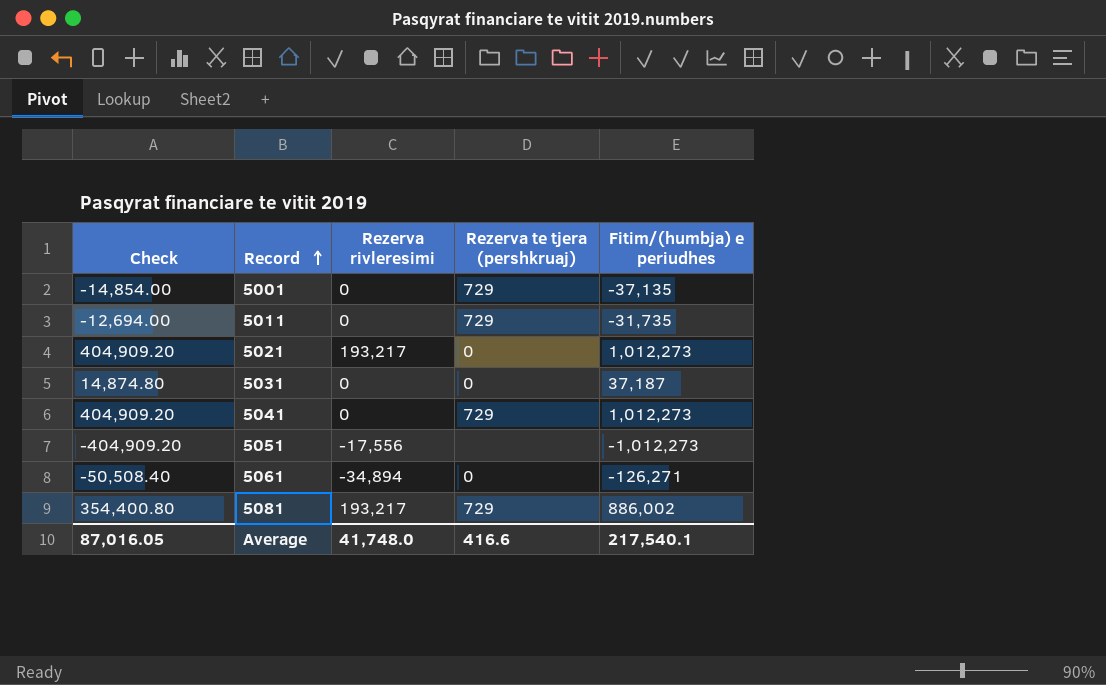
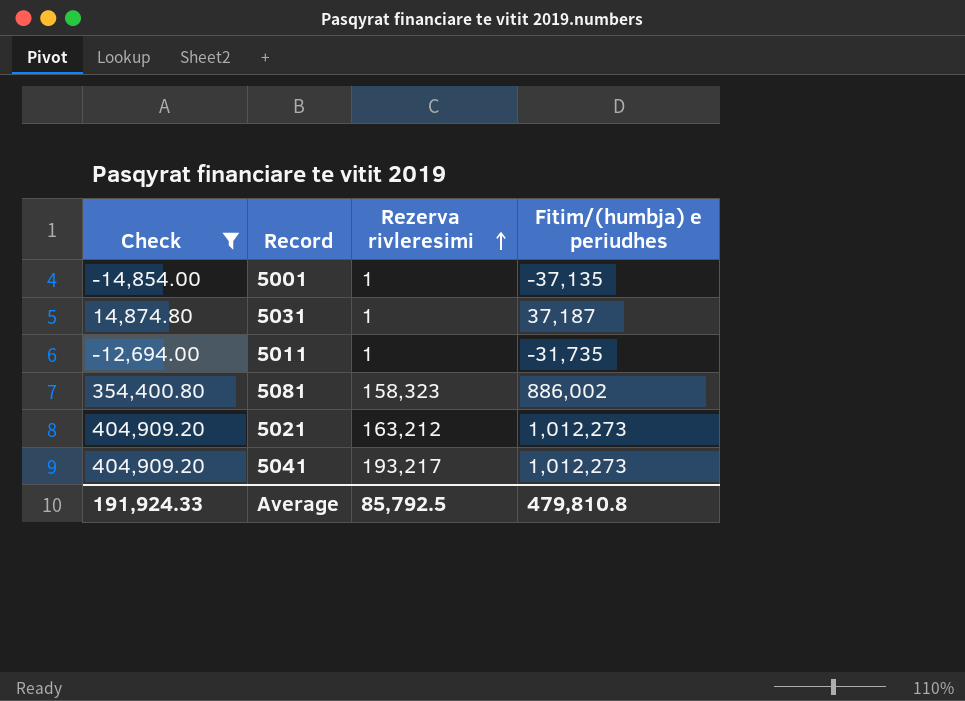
filter: none -> Check >= -14,854.00
row order: Record ascending -> Rezerva rivleresimi ascending
column Rezerva te tjera (pershkruaj) | position: 4 -> none
5001 | Rezerva rivleresimi: 0 -> 1
5031 | Rezerva rivleresimi: 0 -> 1
5011 | Rezerva rivleresimi: 0 -> 1
5081 | Rezerva rivleresimi: 193,217 -> 158,323
5021 | Rezerva rivleresimi: 193,217 -> 163,212
5041 | Rezerva rivleresimi: 0 -> 193,217
Average | Check: 87,016.05 -> 191,924.33
Average | Rezerva rivleresimi: 41,748.0 -> 85,792.5
Average | Fitim/(humbja) e periudhes: 217,540.1 -> 479,810.8

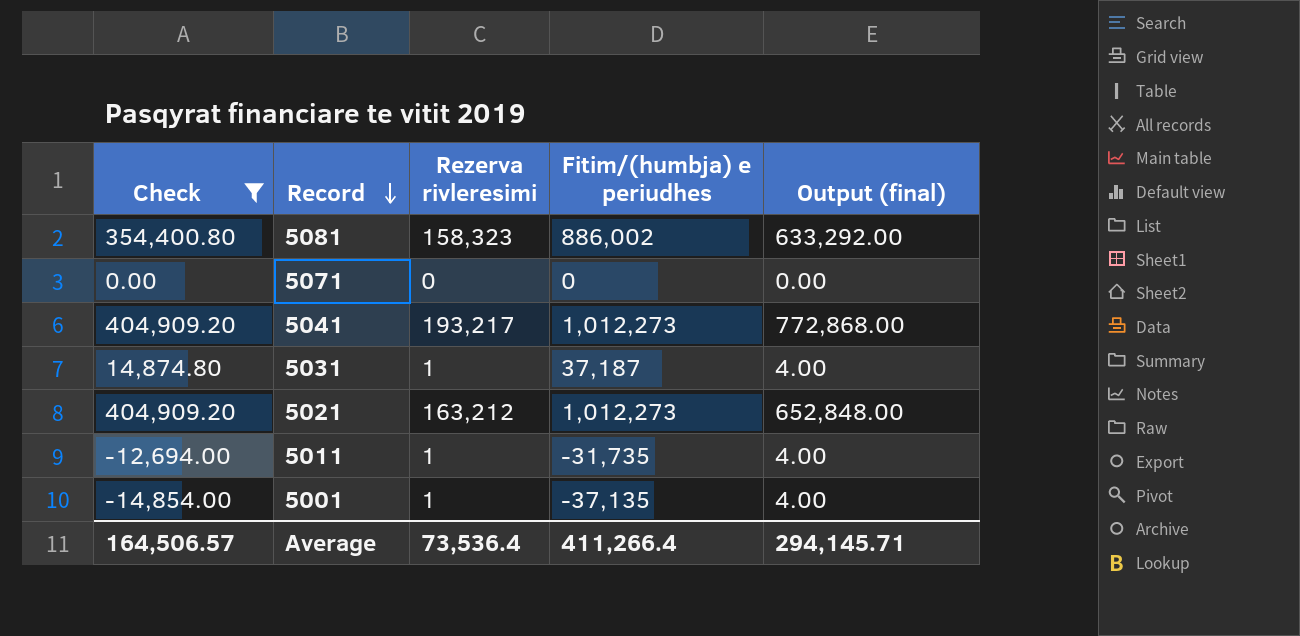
row order: Rezerva rivleresimi ascending -> Record descending
column Output (final) | formula: none -> [Rezerva rivleresimi] * 4
row 5071: none -> 0.00 | 0 | 0 | 0.00
Average | Check: 191,924.33 -> 164,506.57
Average | Rezerva rivleresimi: 85,792.5 -> 73,536.4
Average | Fitim/(humbja) e periudhes: 479,810.8 -> 411,266.4

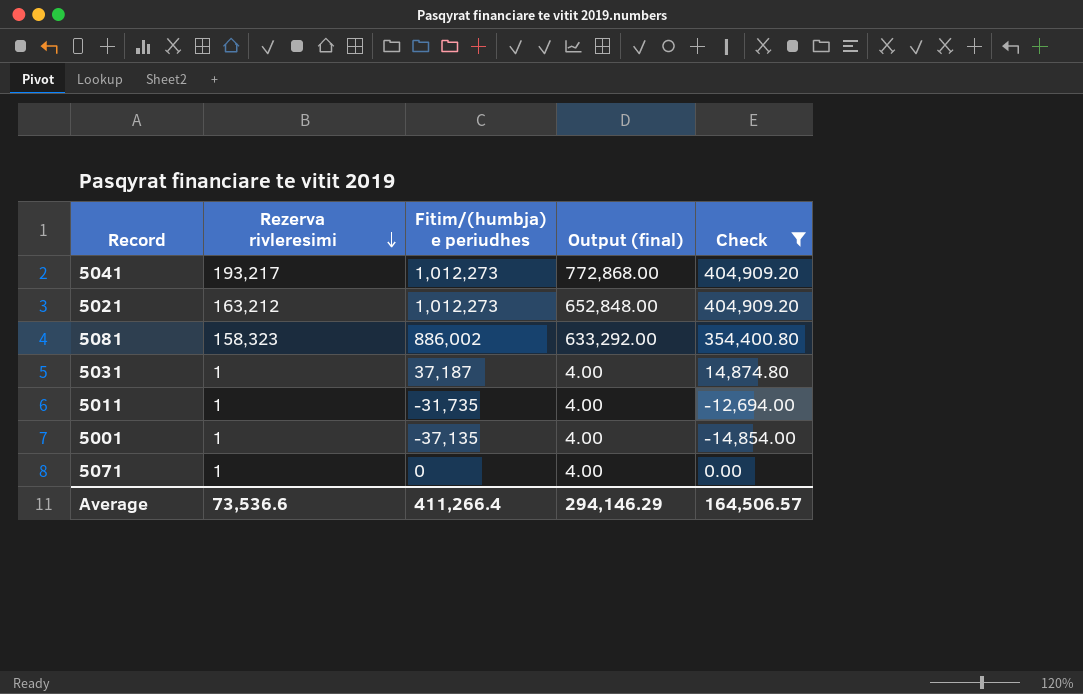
row order: Record descending -> Rezerva rivleresimi descending
column Check | position: 1 -> 5
5071 | Rezerva rivleresimi: 0 -> 1
5071 | Output (final): 0.00 -> 4.00
Average | Rezerva rivleresimi: 73,536.4 -> 73,536.6
Average | Output (final): 294,145.71 -> 294,146.29

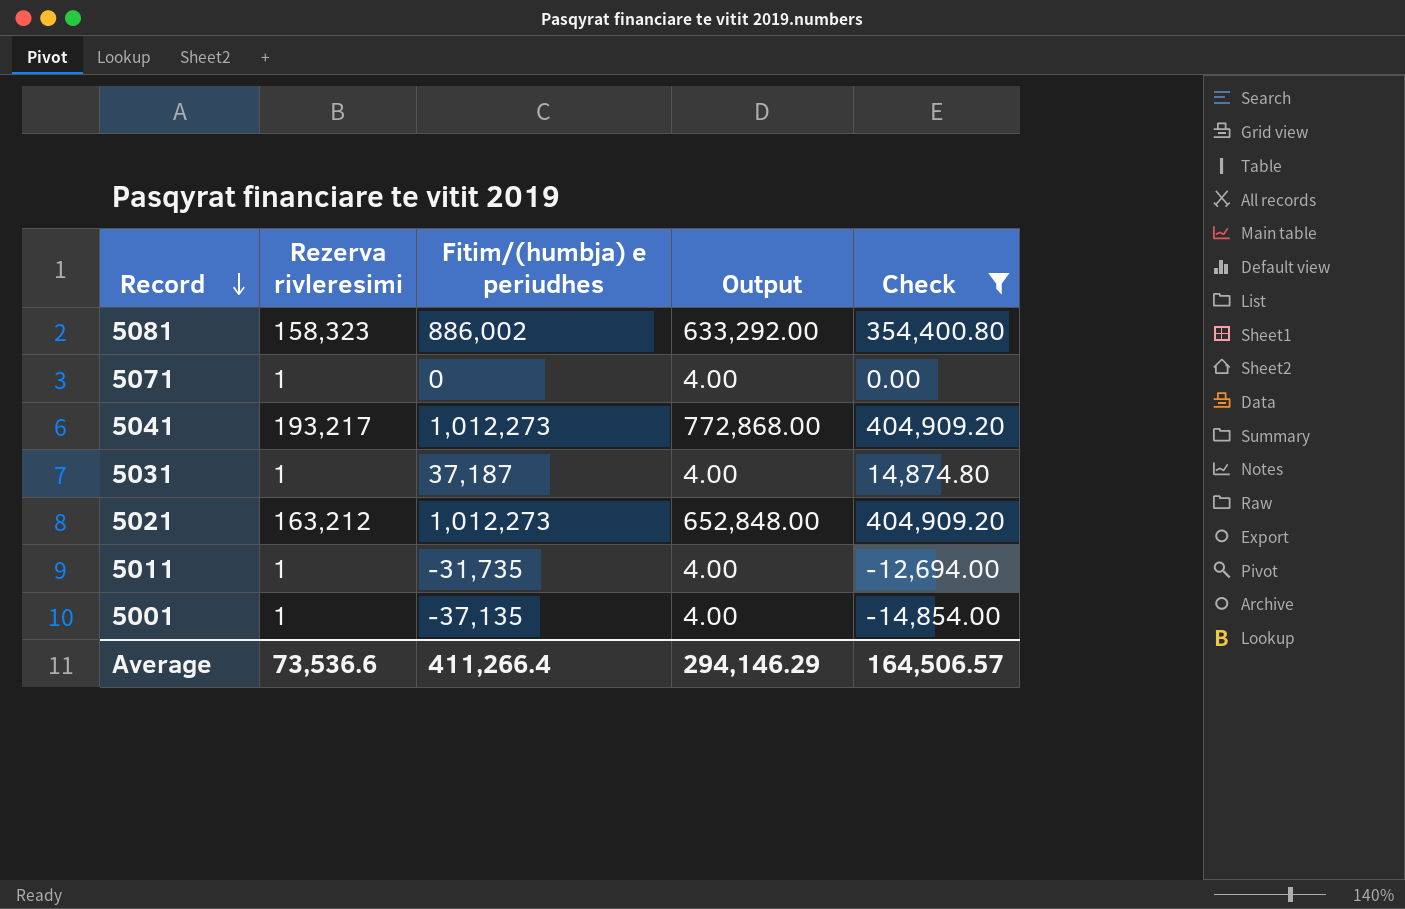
row order: Rezerva rivleresimi descending -> Record descending
column name: Output (final) -> Output

